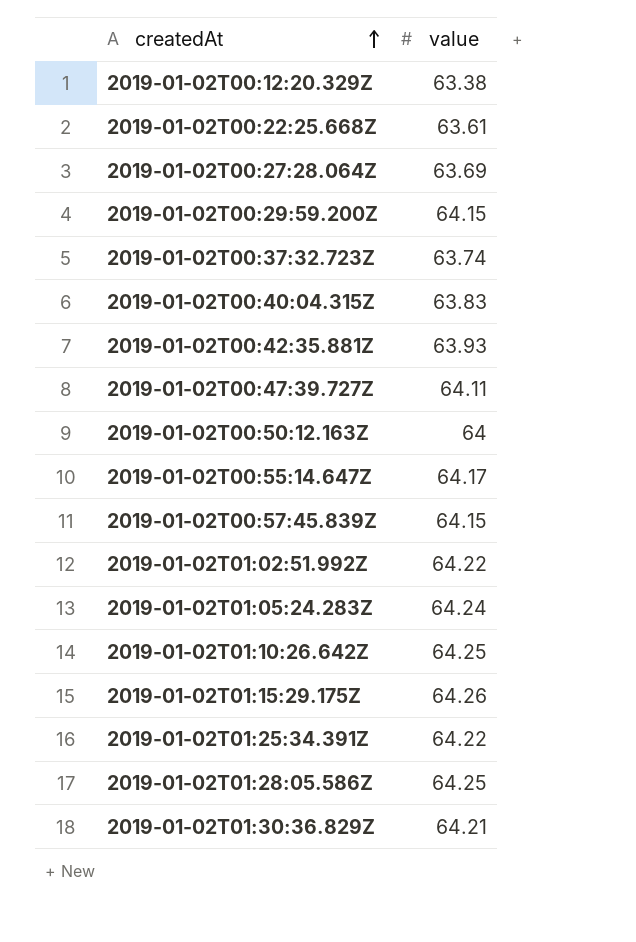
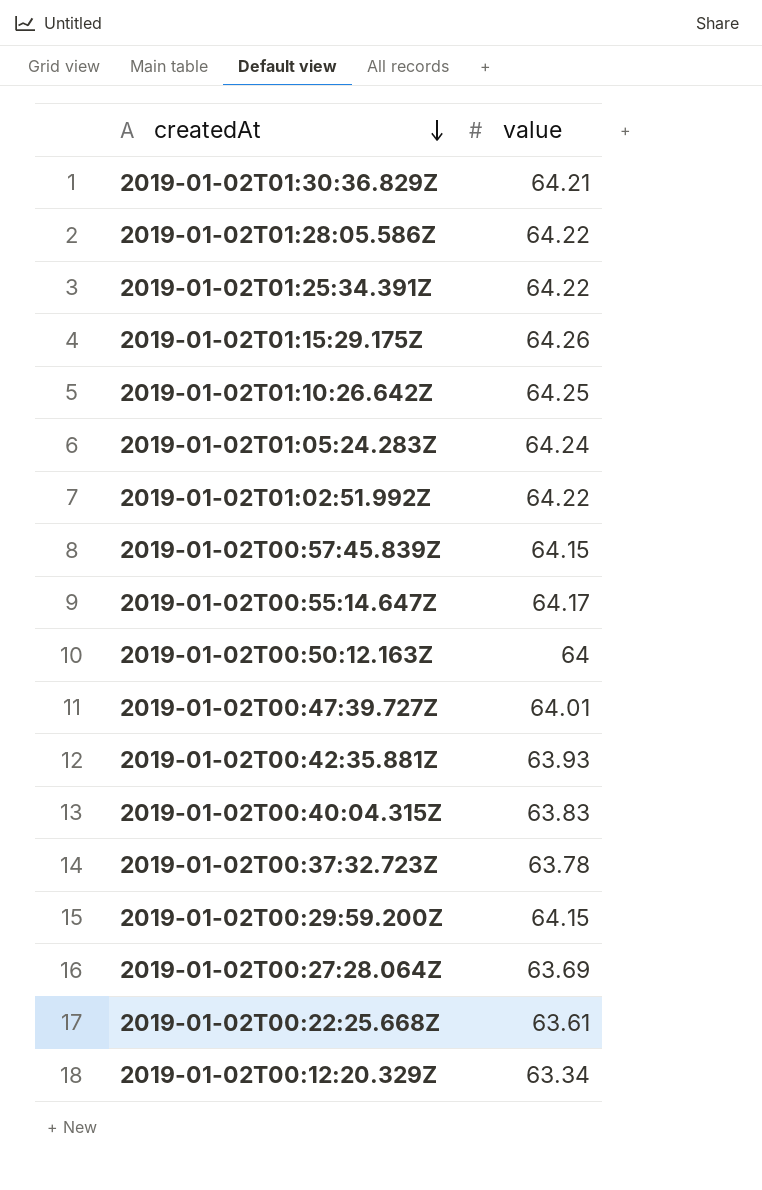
row order: createdAt ascending -> createdAt descending
2019-01-02T01:28:05.586Z | value: 64.25 -> 64.22
2019-01-02T00:47:39.727Z | value: 64.11 -> 64.01
2019-01-02T00:37:32.723Z | value: 63.74 -> 63.78
2019-01-02T00:12:20.329Z | value: 63.38 -> 63.34

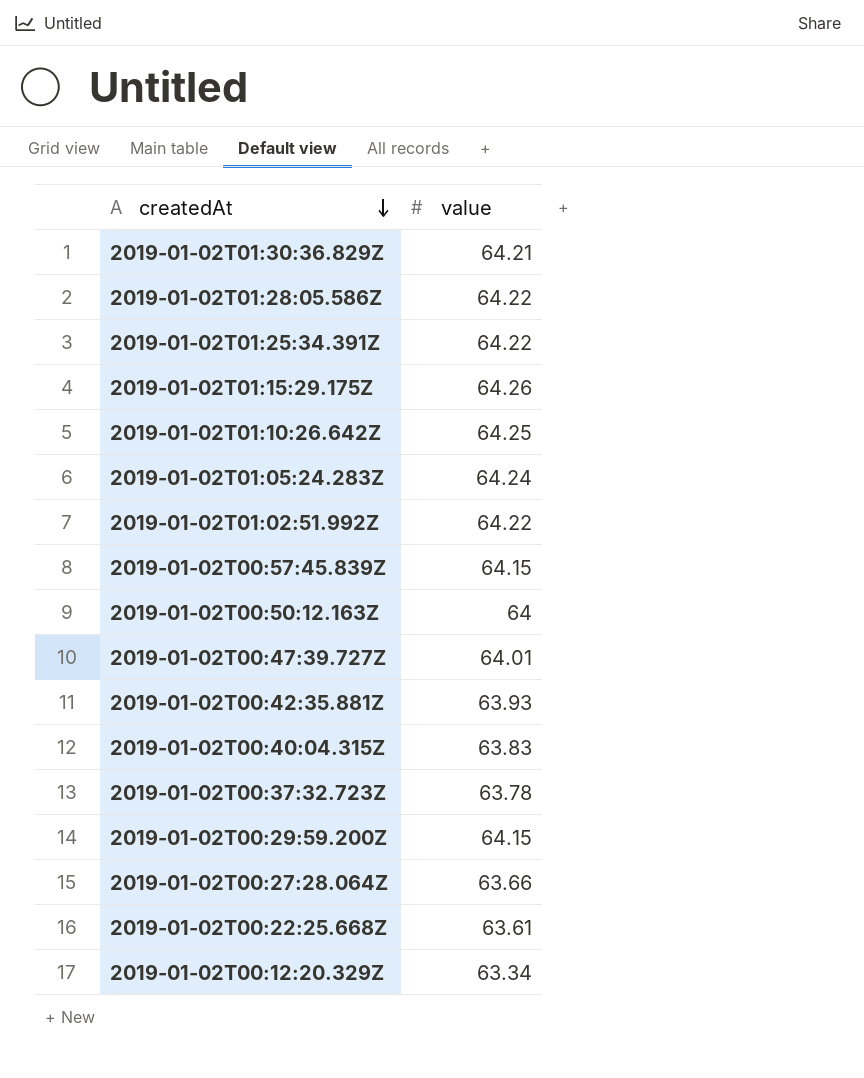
row 2019-01-02T00:55:14.647Z: 64.17 -> none
2019-01-02T00:27:28.064Z | value: 63.69 -> 63.66

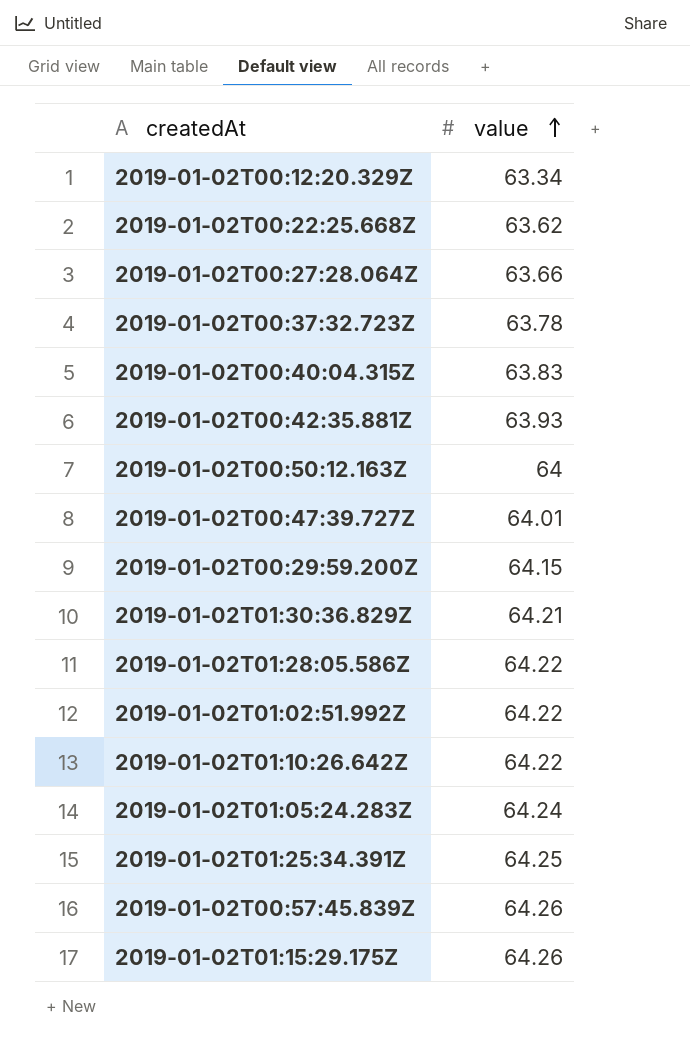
row order: createdAt descending -> value ascending
2019-01-02T00:22:25.668Z | value: 63.61 -> 63.62
2019-01-02T01:10:26.642Z | value: 64.25 -> 64.22
2019-01-02T01:25:34.391Z | value: 64.22 -> 64.25
2019-01-02T00:57:45.839Z | value: 64.15 -> 64.26

